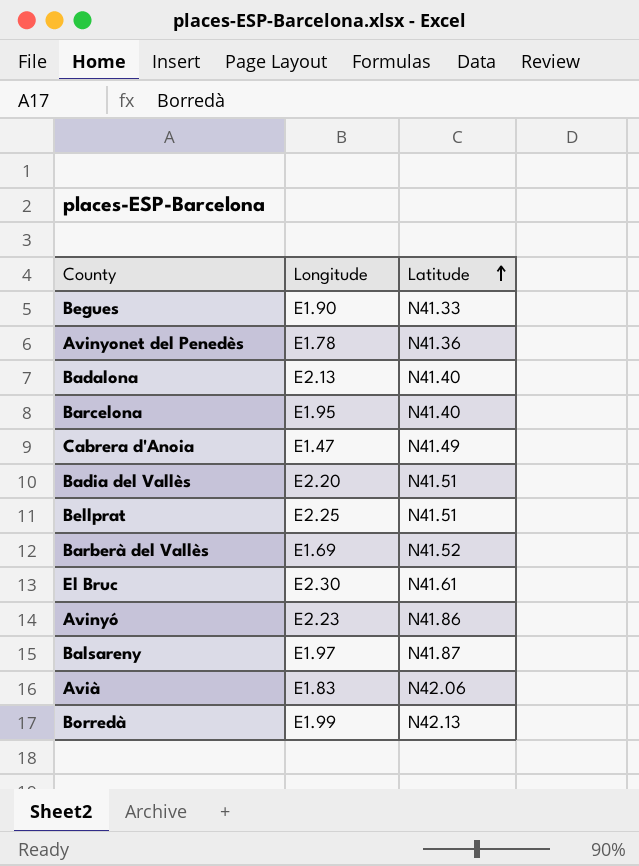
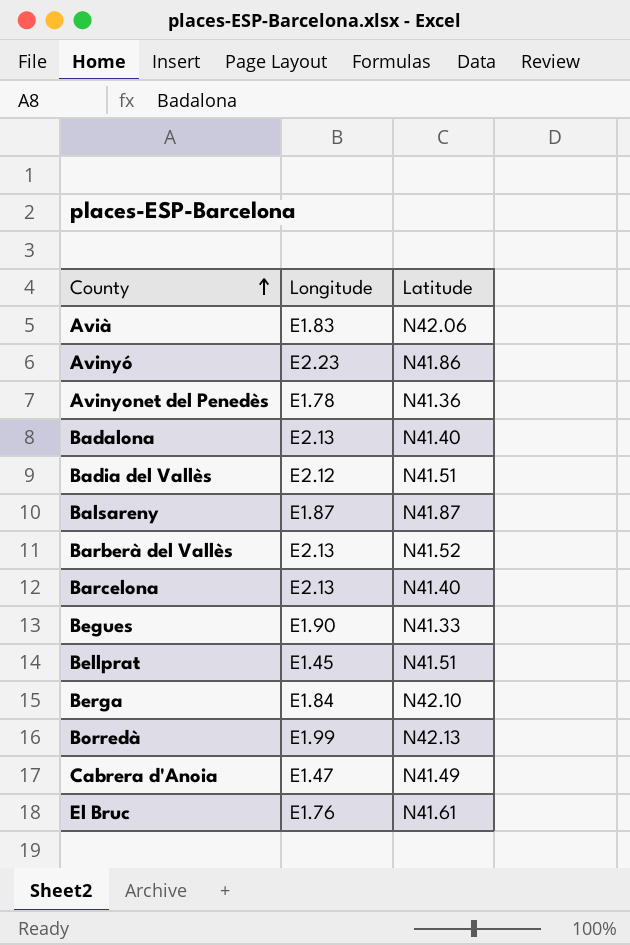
row order: Latitude ascending -> County ascending
Badia del Vallès | Longitude: E2.20 -> E2.12
Balsareny | Longitude: E1.97 -> E1.87
Barberà del Vallès | Longitude: E1.69 -> E2.13
Barcelona | Longitude: E1.95 -> E2.13
Bellprat | Longitude: E2.25 -> E1.45
row Berga: none -> E1.84 | N42.10
El Bruc | Longitude: E2.30 -> E1.76

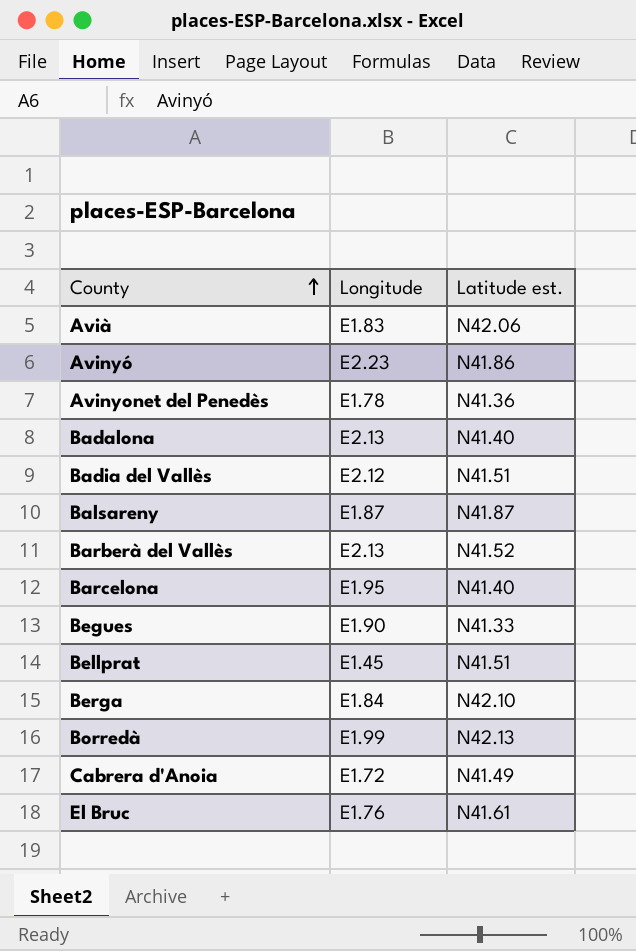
column name: Latitude -> Latitude est.
Barcelona | Longitude: E2.13 -> E1.95
Cabrera d'Anoia | Longitude: E1.47 -> E1.72

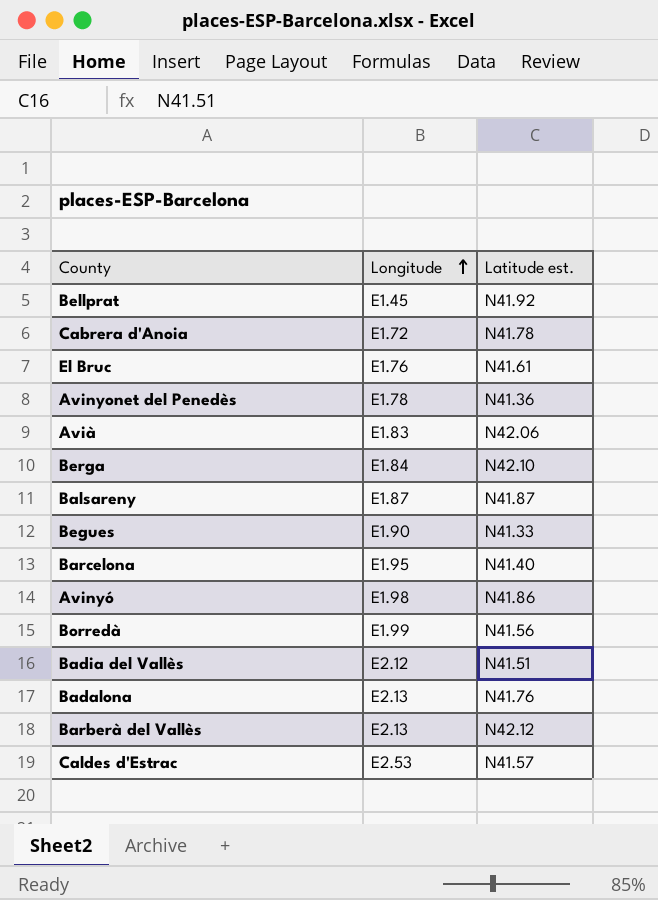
row order: County ascending -> Longitude ascending
Bellprat | Latitude est.: N41.51 -> N41.92
Cabrera d'Anoia | Latitude est.: N41.49 -> N41.78
Avinyó | Longitude: E2.23 -> E1.98
Borredà | Latitude est.: N42.13 -> N41.56
Badalona | Latitude est.: N41.40 -> N41.76
Barberà del Vallès | Latitude est.: N41.52 -> N42.12
row Caldes d'Estrac: none -> E2.53 | N41.57

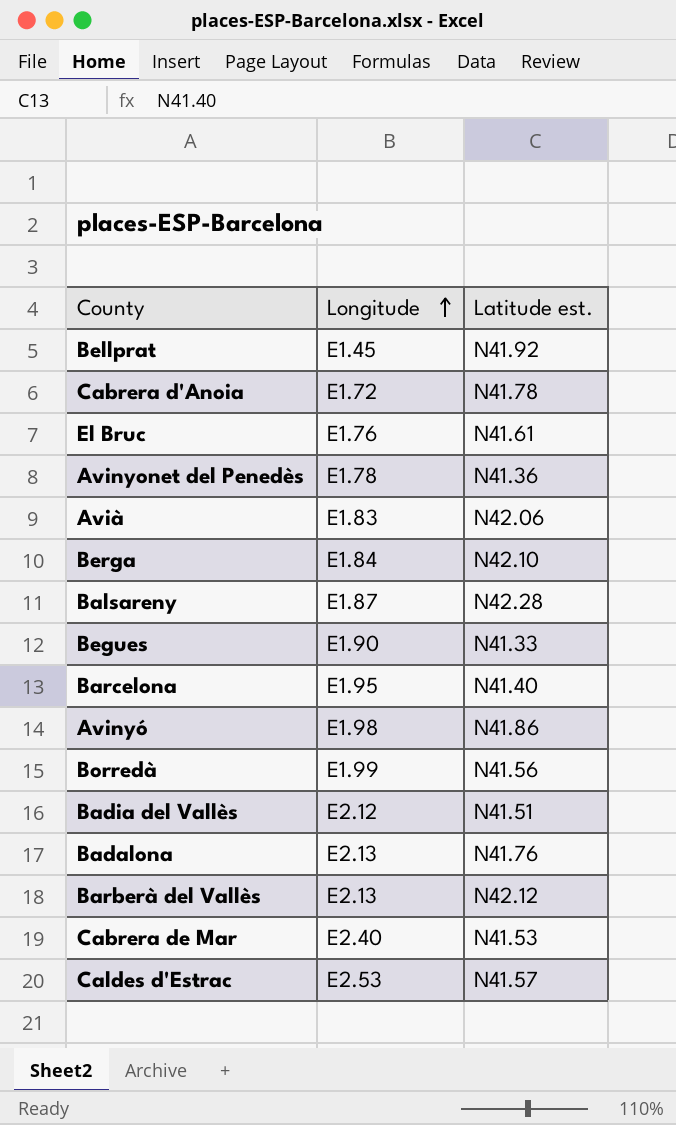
Balsareny | Latitude est.: N41.87 -> N42.28
row Cabrera de Mar: none -> E2.40 | N41.53

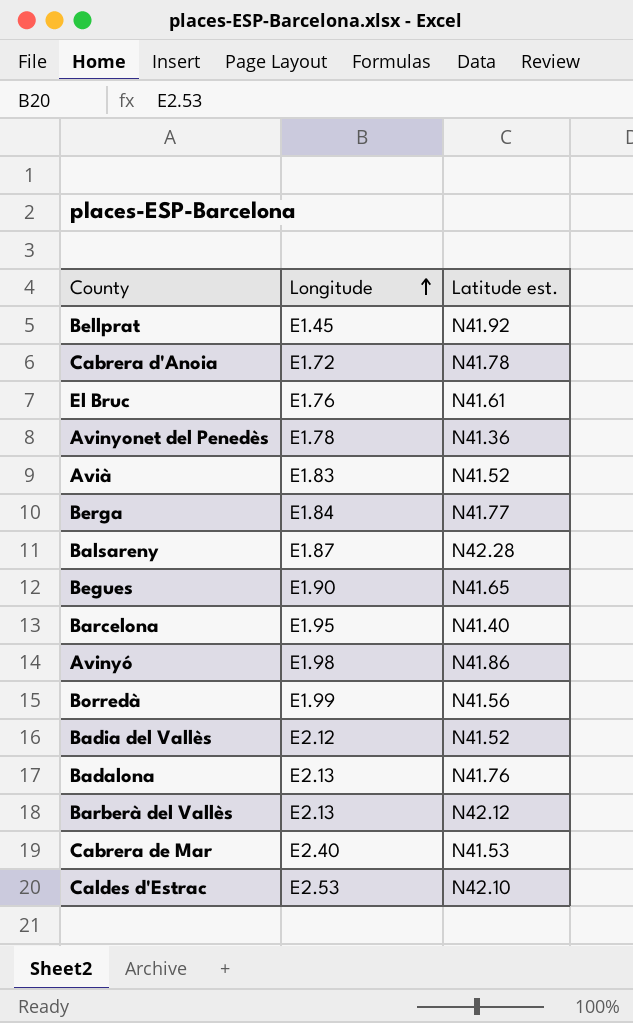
Avià | Latitude est.: N42.06 -> N41.52
Berga | Latitude est.: N42.10 -> N41.77
Begues | Latitude est.: N41.33 -> N41.65
Badia del Vallès | Latitude est.: N41.51 -> N41.52
Caldes d'Estrac | Latitude est.: N41.57 -> N42.10

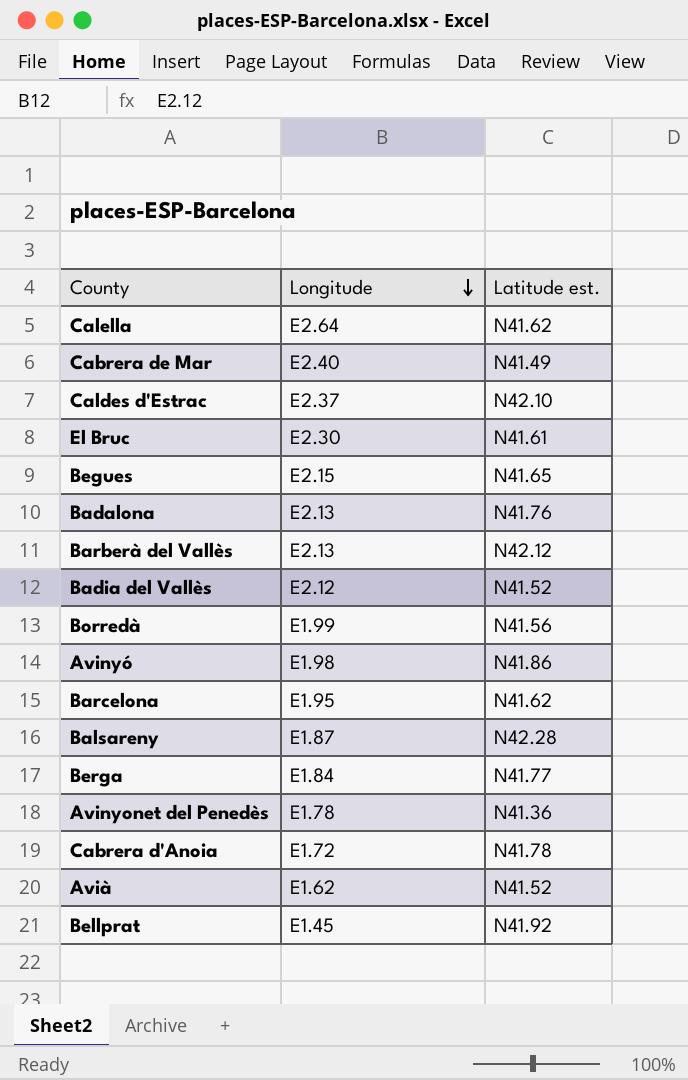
row order: Longitude ascending -> Longitude descending
row Calella: none -> E2.64 | N41.62
Cabrera de Mar | Latitude est.: N41.53 -> N41.49
Caldes d'Estrac | Longitude: E2.53 -> E2.37
El Bruc | Longitude: E1.76 -> E2.30
Begues | Longitude: E1.90 -> E2.15
Barcelona | Latitude est.: N41.40 -> N41.62
Avià | Longitude: E1.83 -> E1.62

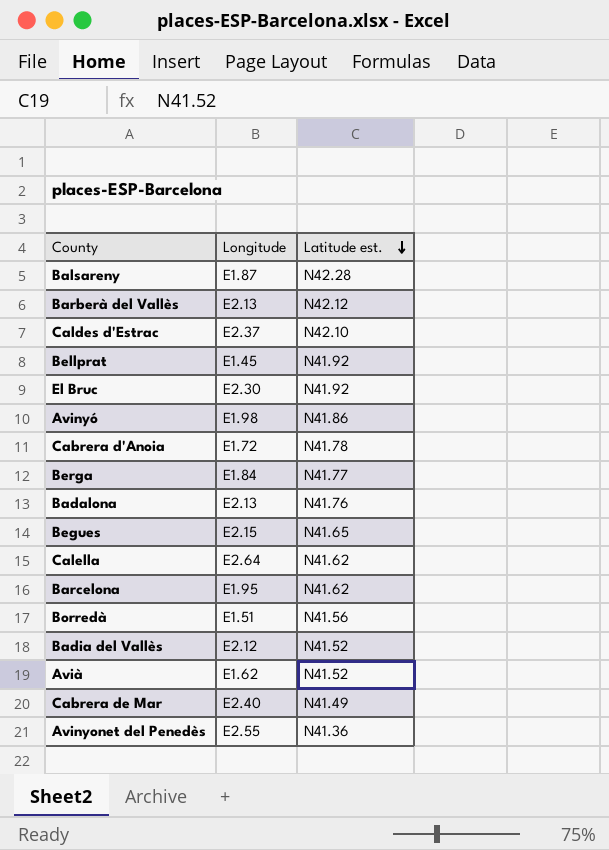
row order: Longitude descending -> Latitude est. descending
El Bruc | Latitude est.: N41.61 -> N41.92
Borredà | Longitude: E1.99 -> E1.51
Avinyonet del Penedès | Longitude: E1.78 -> E2.55

